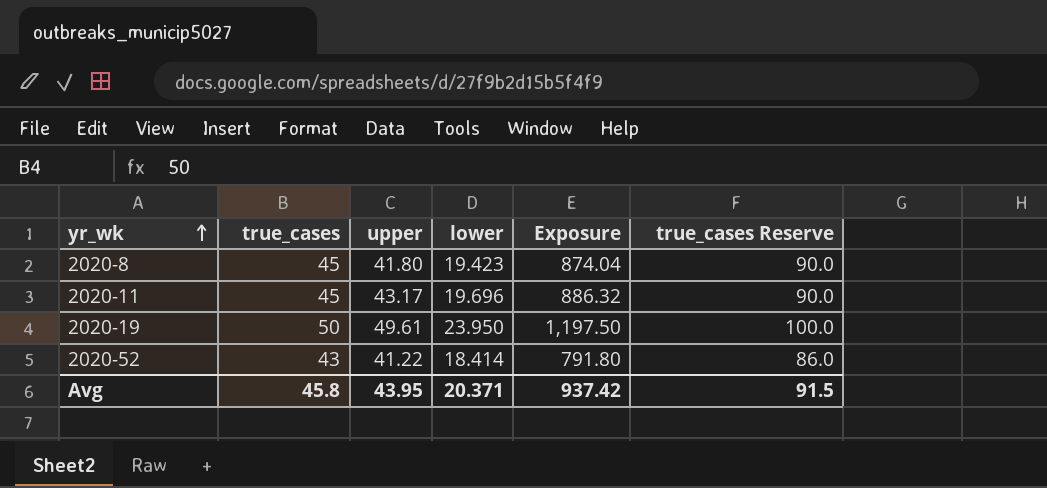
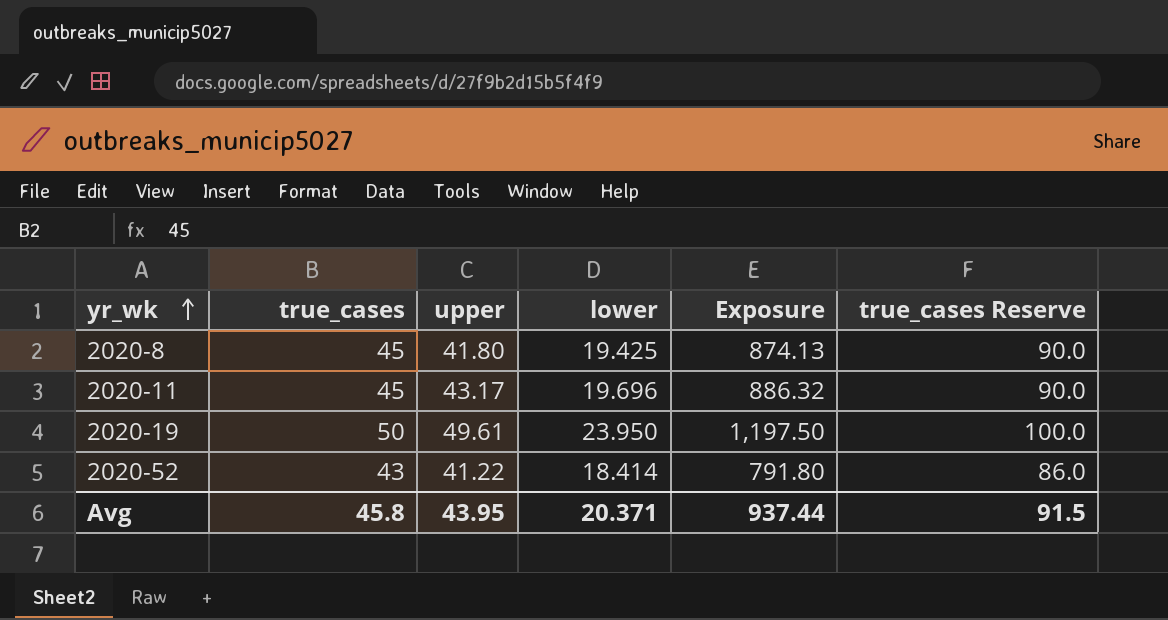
2020-8 | lower: 19.423 -> 19.425
2020-8 | Exposure: 874.04 -> 874.13
Avg | Exposure: 937.42 -> 937.44

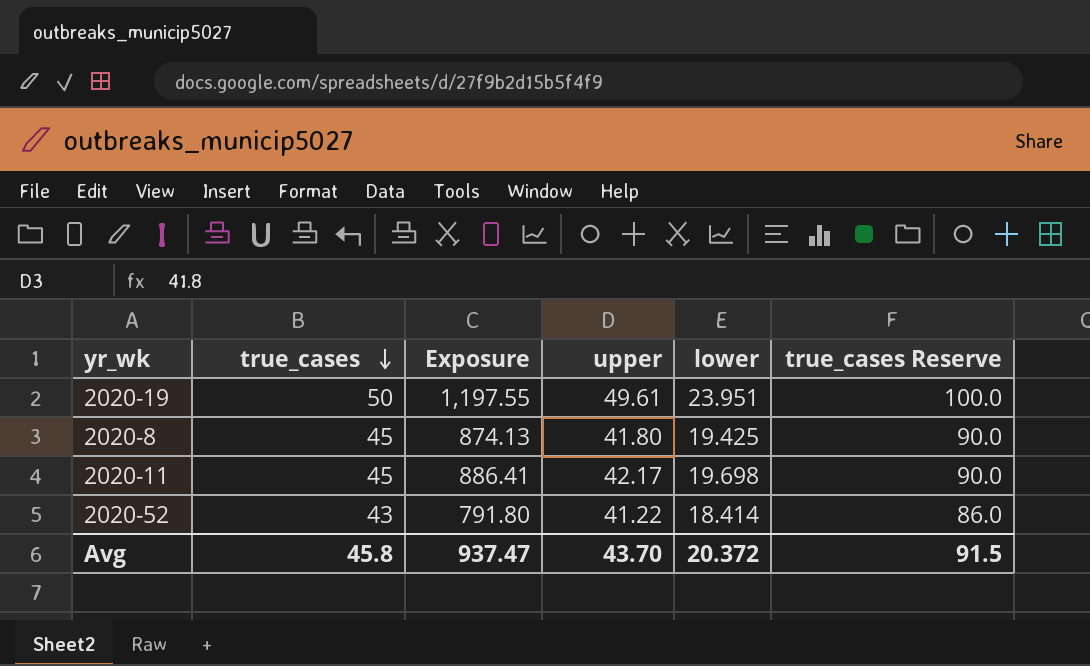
row order: yr_wk ascending -> true_cases descending
column Exposure | position: 5 -> 3
2020-19 | Exposure: 1,197.50 -> 1,197.55
2020-19 | lower: 23.950 -> 23.951
2020-11 | Exposure: 886.32 -> 886.41
2020-11 | upper: 43.17 -> 42.17
2020-11 | lower: 19.696 -> 19.698
Avg | Exposure: 937.44 -> 937.47
Avg | upper: 43.95 -> 43.70
Avg | lower: 20.371 -> 20.372

